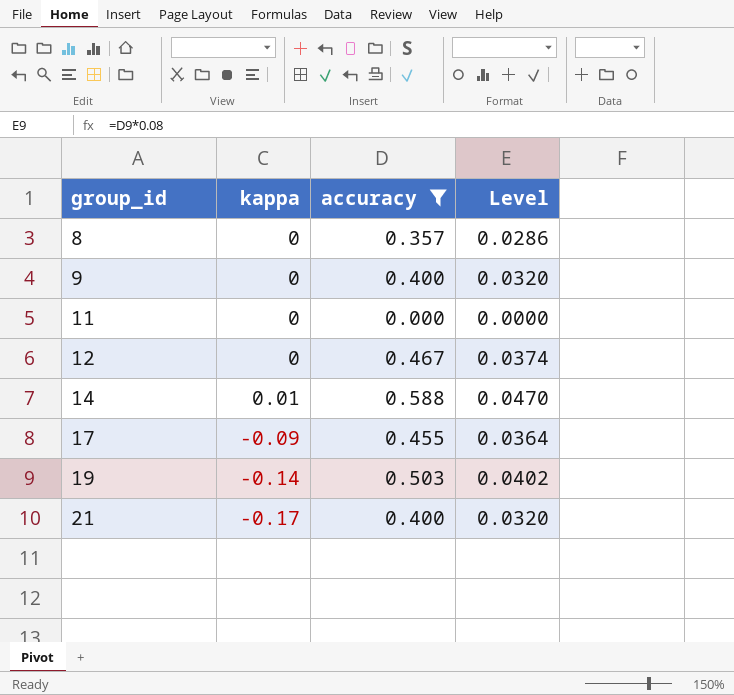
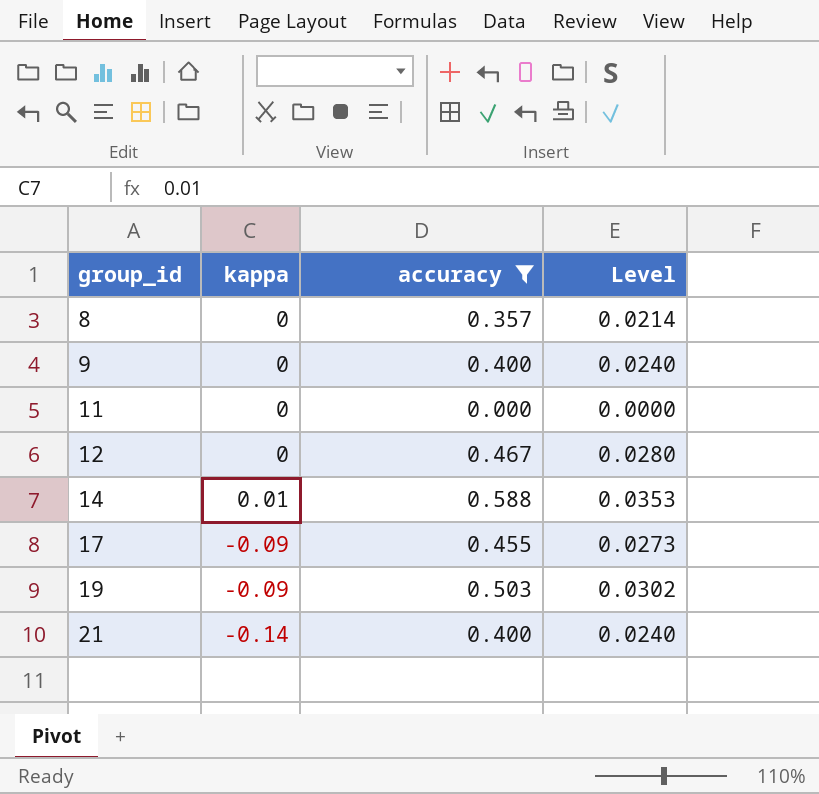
column Level | formula: [accuracy] * 0.08 -> [accuracy] * 0.06
19 | kappa: -0.14 -> -0.09
21 | kappa: -0.17 -> -0.14

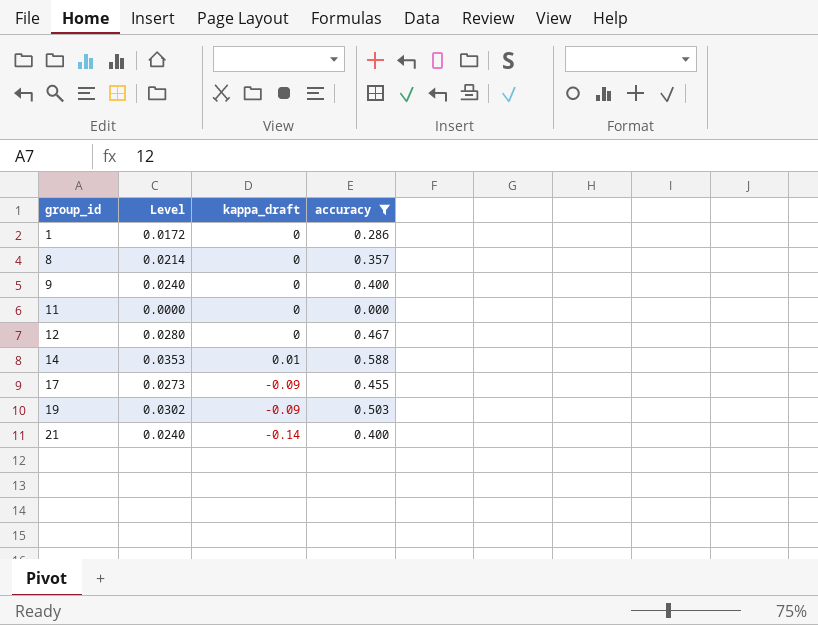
column Level | position: 4 -> 2
column name: kappa -> kappa_draft
row 1: none -> 0.0172 | 0 | 0.286

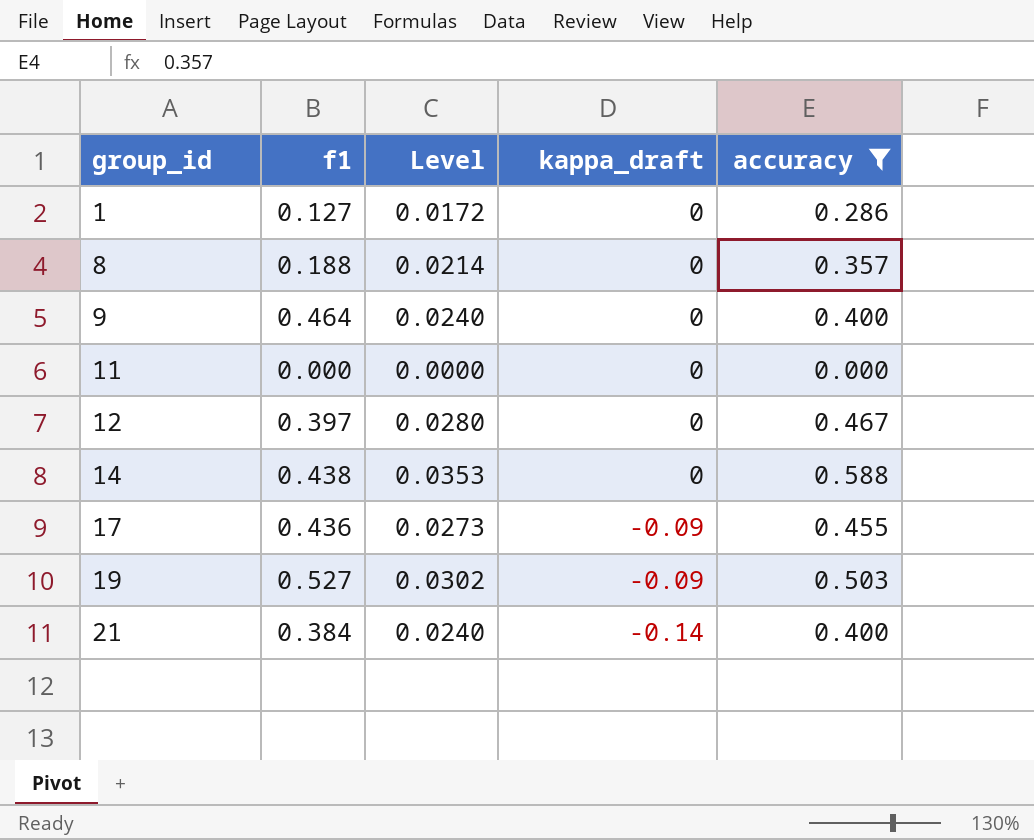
column f1 | position: none -> 2
14 | kappa_draft: 0.01 -> 0

